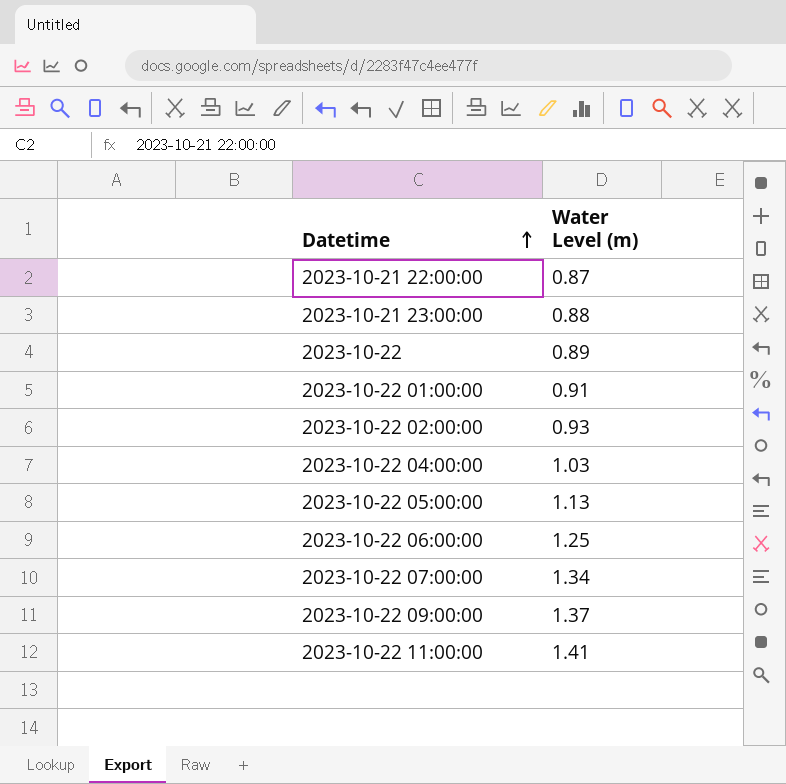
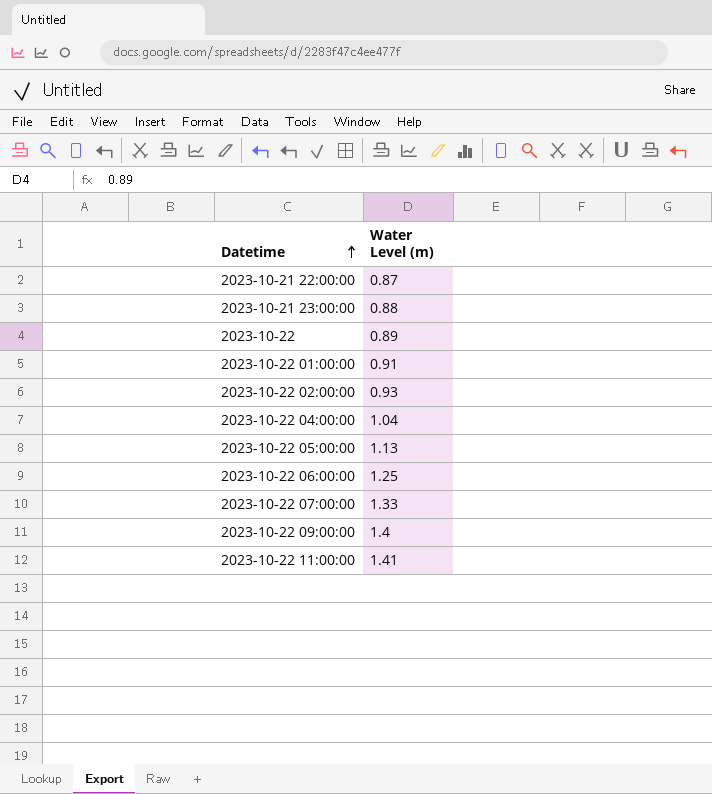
2023-10-22 04:00:00 | Water Level (m): 1.03 -> 1.04
2023-10-22 07:00:00 | Water Level (m): 1.34 -> 1.33
2023-10-22 09:00:00 | Water Level (m): 1.37 -> 1.4

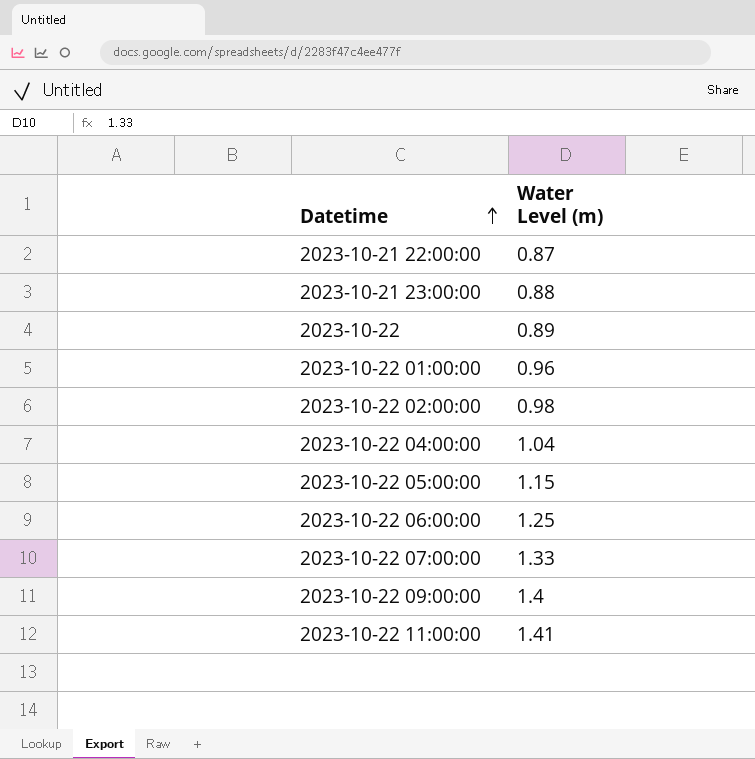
2023-10-22 01:00:00 | Water Level (m): 0.91 -> 0.96
2023-10-22 02:00:00 | Water Level (m): 0.93 -> 0.98
2023-10-22 05:00:00 | Water Level (m): 1.13 -> 1.15

